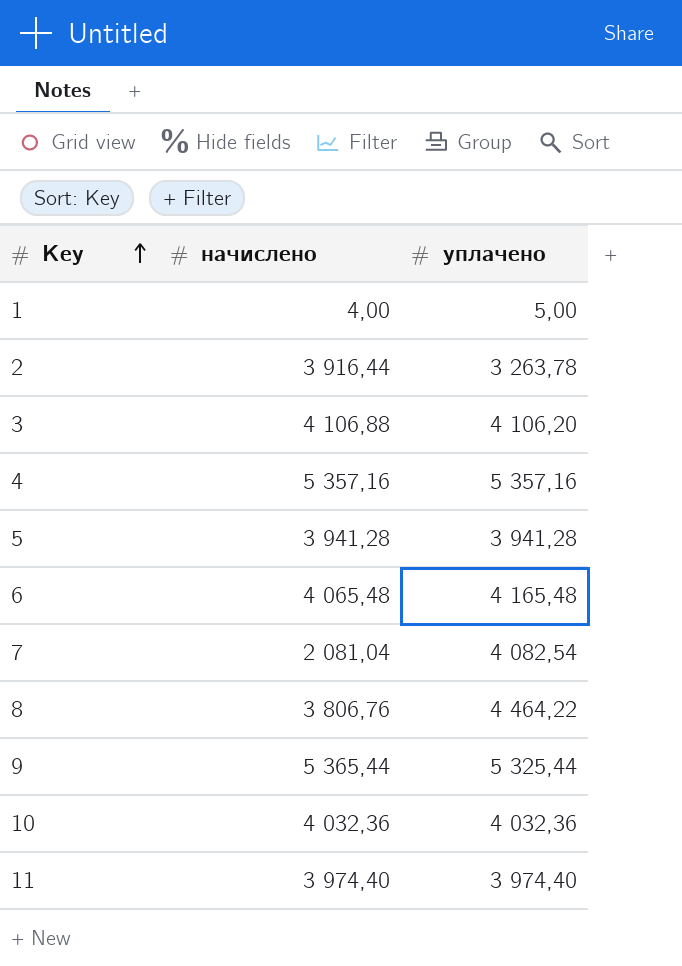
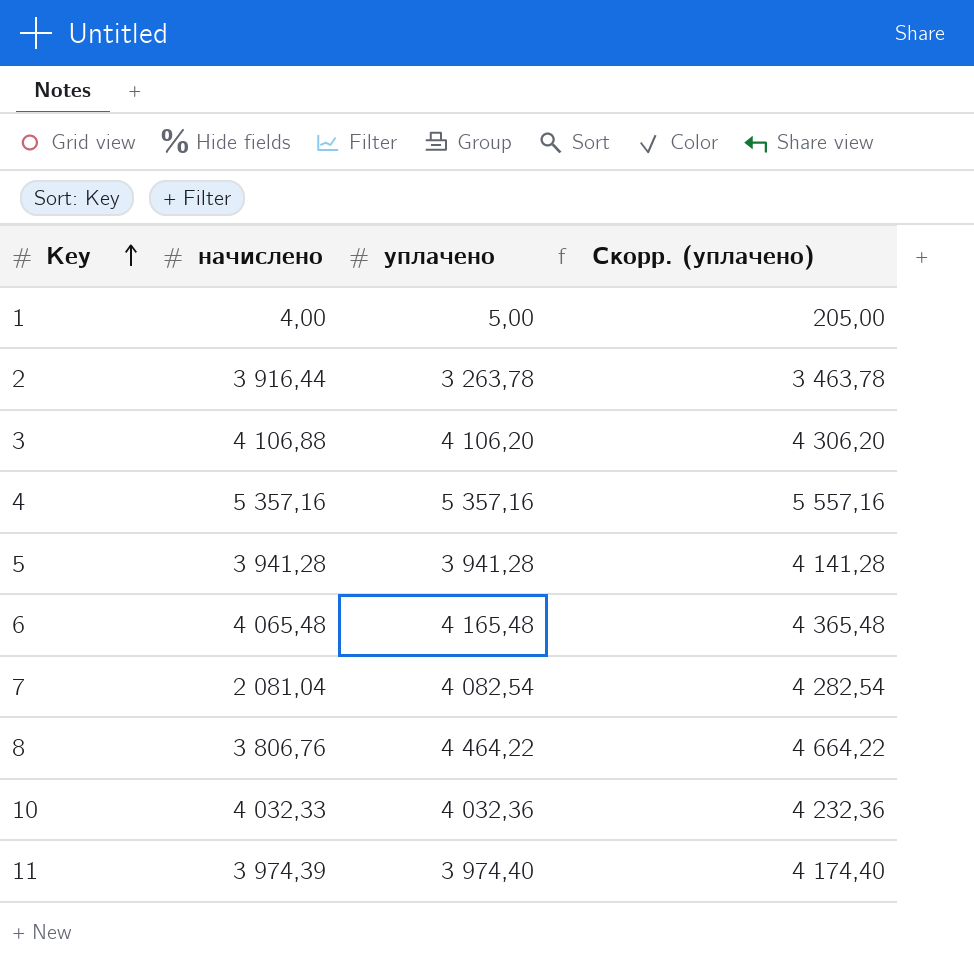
column Скорр. (уплачено) | formula: none -> [уплачено] + 200
row 9: 5 365,44 | 5 325,44 -> none
10 | начислено: 4 032,36 -> 4 032,33
11 | начислено: 3 974,40 -> 3 974,39

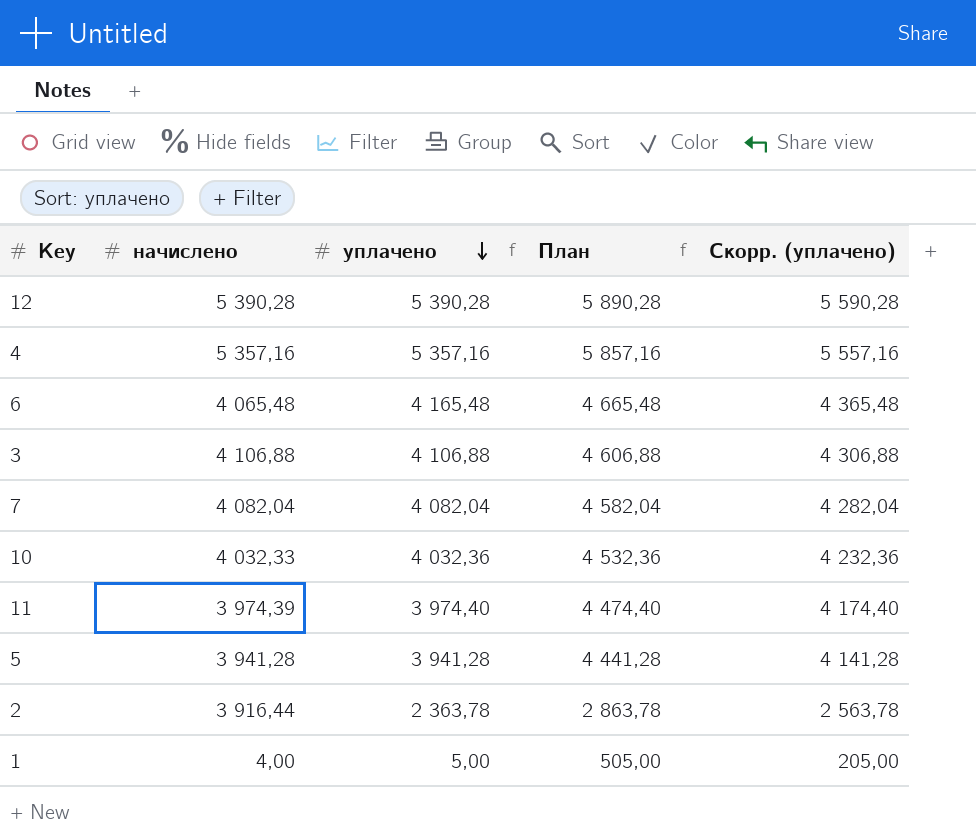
row order: Key ascending -> уплачено descending
column План | formula: none -> [уплачено] + 500
row 8: 3 806,76 | 4 464,22 | 4 664,22 -> none
row 12: none -> 5 390,28 | 5 390,28 | 5 890,28 | 5 590,28
3 | уплачено: 4 106,20 -> 4 106,88
3 | Скорр. (уплачено): 4 306,20 -> 4 306,88
7 | начислено: 2 081,04 -> 4 082,04
7 | уплачено: 4 082,54 -> 4 082,04
7 | Скорр. (уплачено): 4 282,54 -> 4 282,04
2 | уплачено: 3 263,78 -> 2 363,78
2 | Скорр. (уплачено): 3 463,78 -> 2 563,78

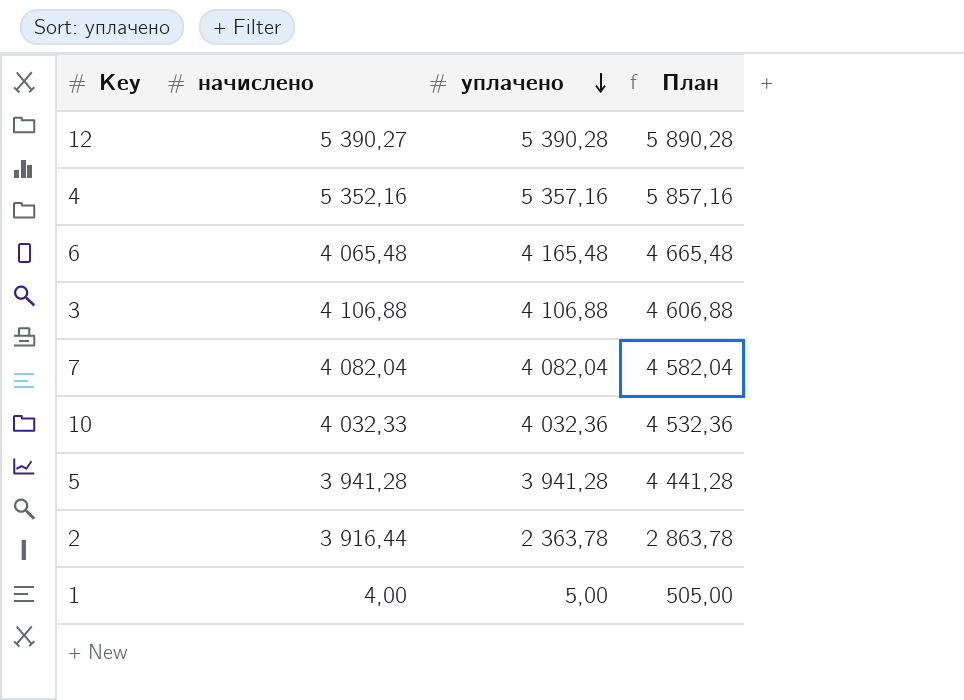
column Скорр. (уплачено) | formula: [уплачено] + 200 -> none
row 11: 3 974,39 | 3 974,40 | 4 474,40 | 4 174,40 -> none
12 | начислено: 5 390,28 -> 5 390,27
4 | начислено: 5 357,16 -> 5 352,16

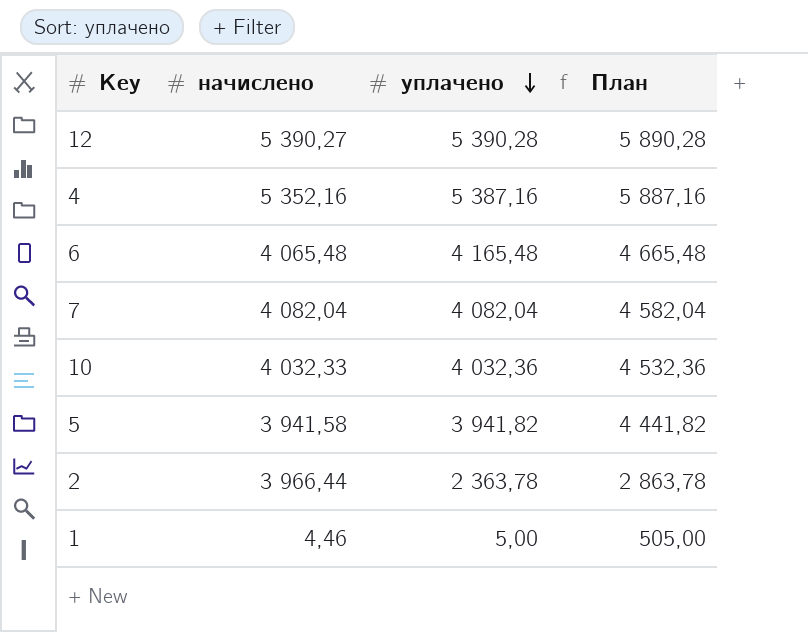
row 3: 4 106,88 | 4 106,88 | 4 606,88 -> none
4 | уплачено: 5 357,16 -> 5 387,16
4 | План: 5 857,16 -> 5 887,16
5 | начислено: 3 941,28 -> 3 941,58
5 | уплачено: 3 941,28 -> 3 941,82
5 | План: 4 441,28 -> 4 441,82
2 | начислено: 3 916,44 -> 3 966,44
1 | начислено: 4,00 -> 4,46

